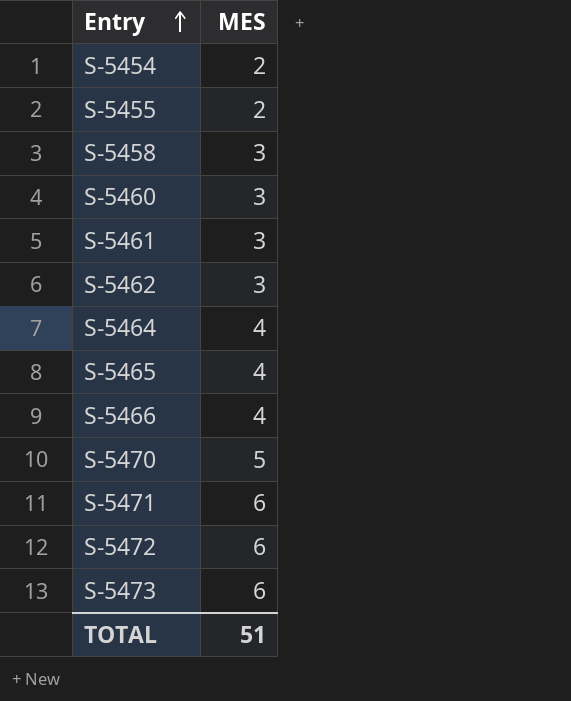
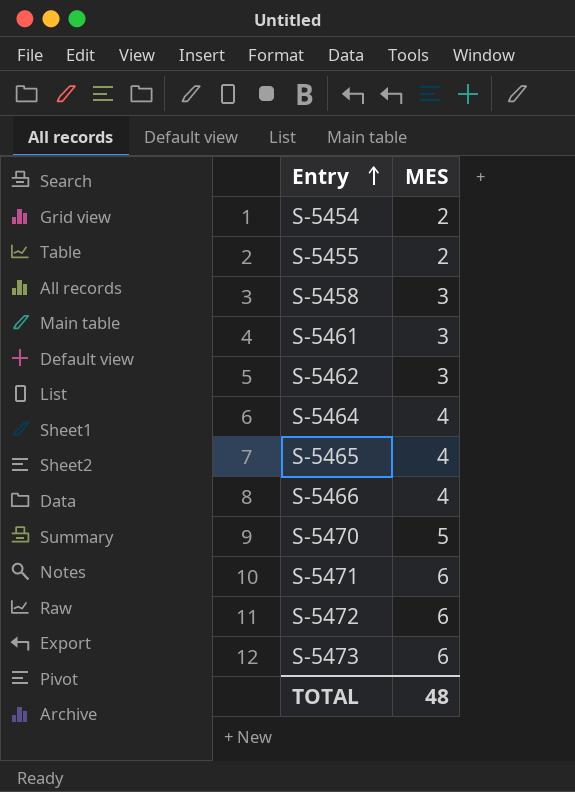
row S-5460: 3 -> none
TOTAL | MES: 51 -> 48

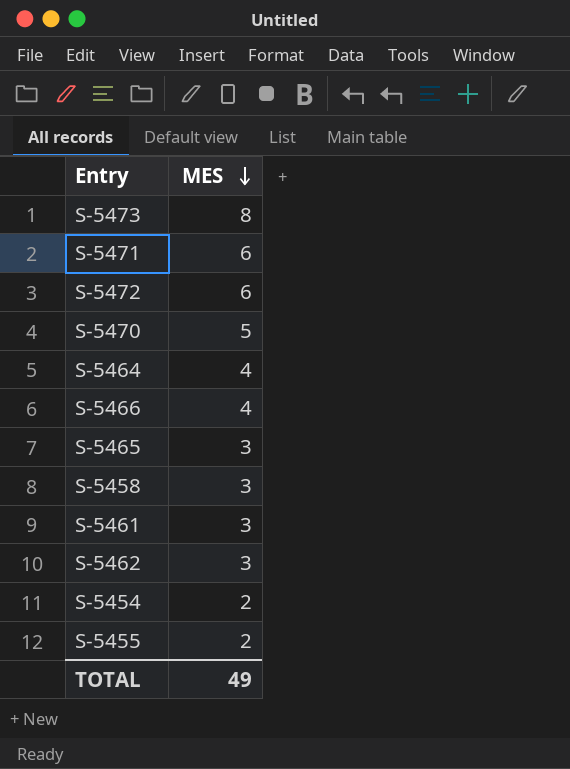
row order: Entry ascending -> MES descending
S-5473 | MES: 6 -> 8
S-5465 | MES: 4 -> 3
TOTAL | MES: 48 -> 49

